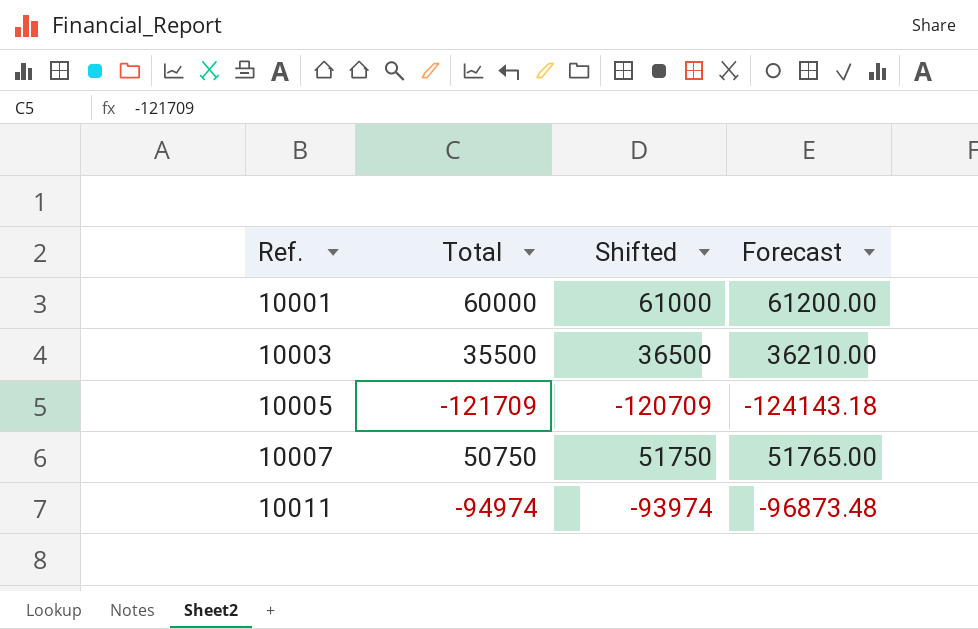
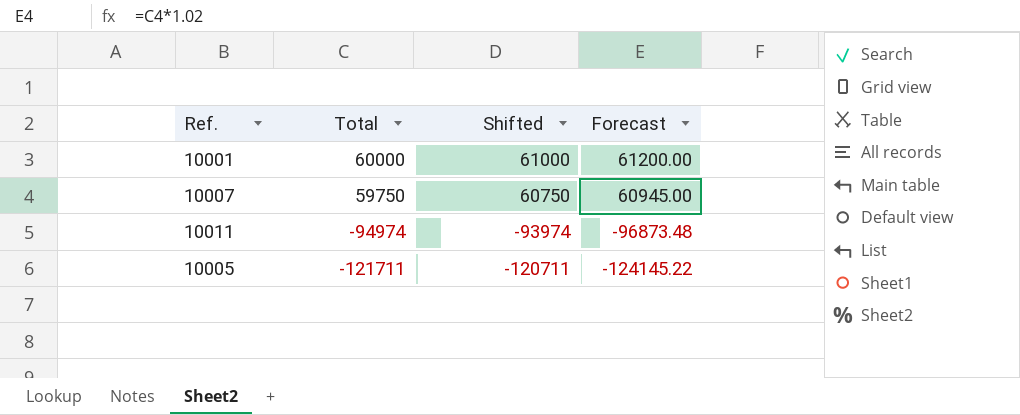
row order: Ref. ascending -> Total descending
row 10003: 35500 | 36500 | 36210.00 -> none
10007 | Total: 50750 -> 59750
10007 | Shifted: 51750 -> 60750
10007 | Forecast: 51765.00 -> 60945.00
10005 | Total: -121709 -> -121711
10005 | Shifted: -120709 -> -120711
10005 | Forecast: -124143.18 -> -124145.22

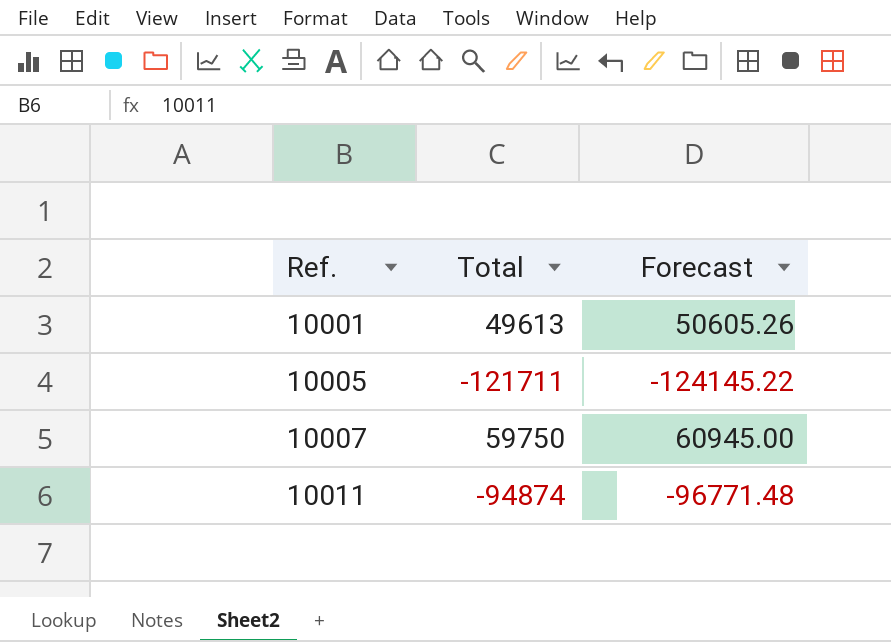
row order: Total descending -> Ref. ascending
column Shifted | formula: [Total] + 1000 -> none
10001 | Total: 60000 -> 49613
10001 | Forecast: 61200.00 -> 50605.26
10011 | Total: -94974 -> -94874
10011 | Forecast: -96873.48 -> -96771.48

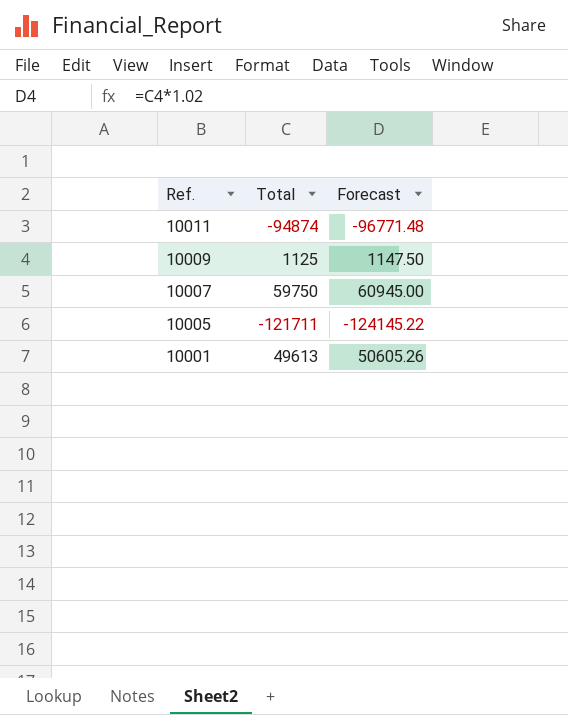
row order: Ref. ascending -> Ref. descending
row 10009: none -> 1125 | 1147.50

